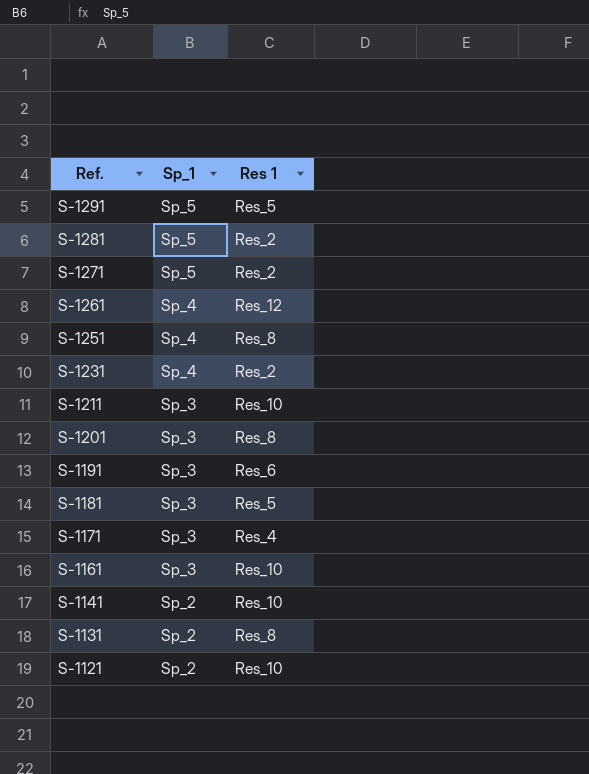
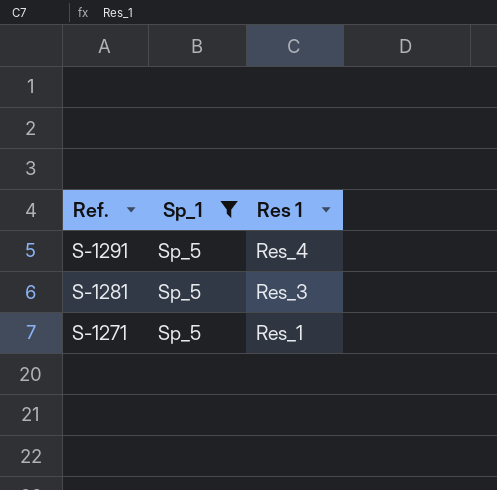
filter: none -> Sp_1 = Sp_5
S-1291 | Res 1: Res_5 -> Res_4
S-1281 | Res 1: Res_2 -> Res_3
S-1271 | Res 1: Res_2 -> Res_1

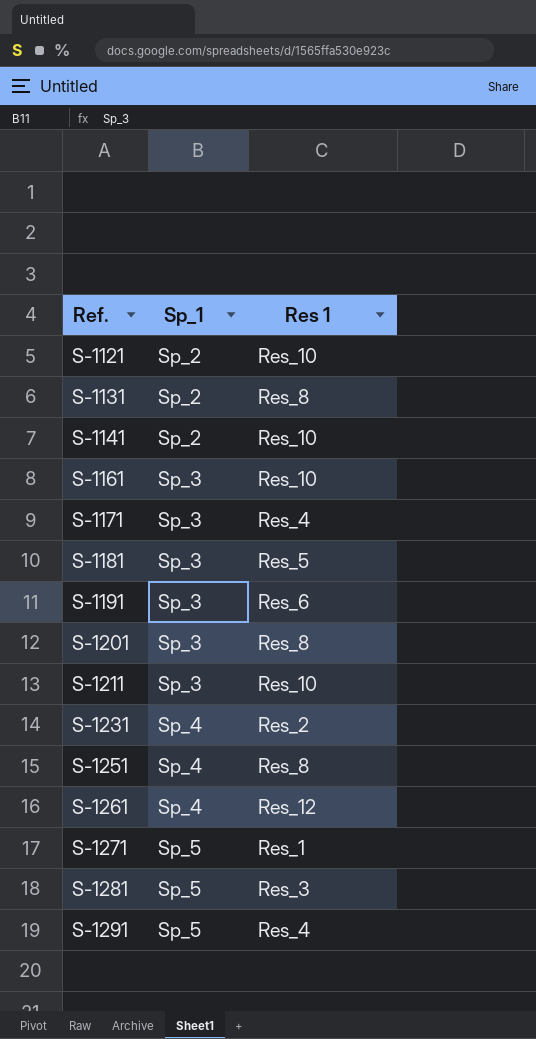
filter: Sp_1 = Sp_5 -> none
row order: Ref. descending -> Ref. ascending

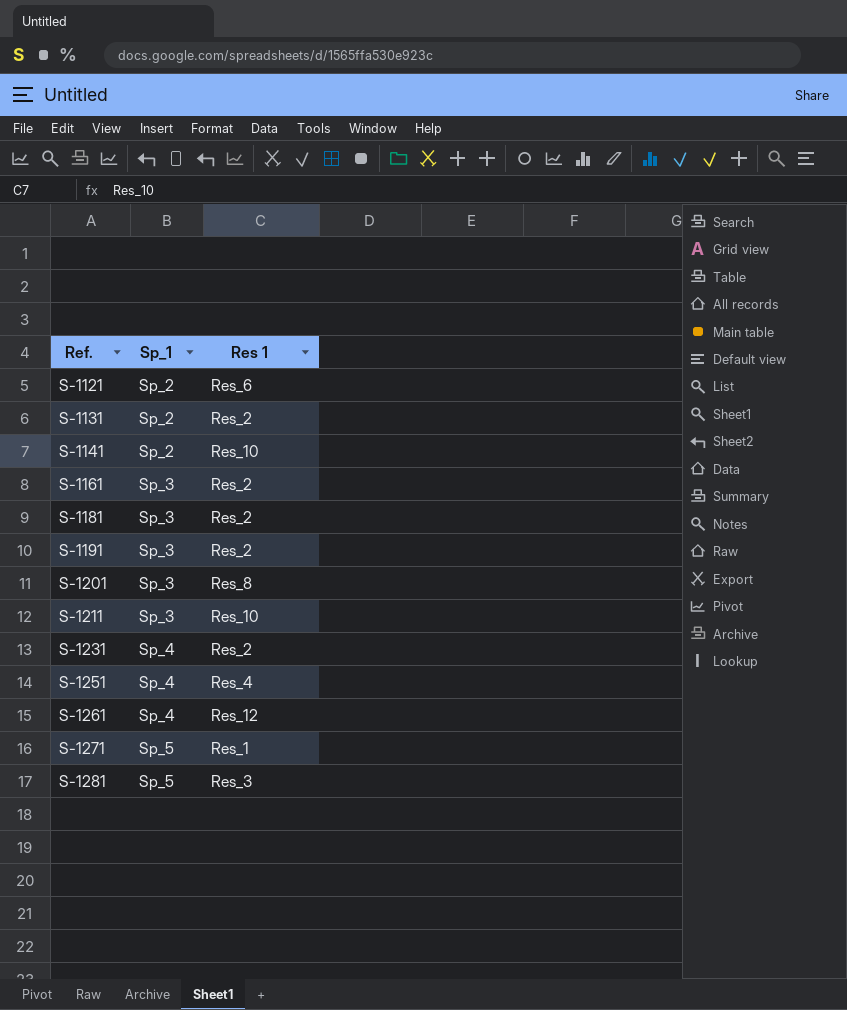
row S-1171: Sp_3 | Res_4 -> none
row S-1291: Sp_5 | Res_4 -> none
S-1121 | Res 1: Res_10 -> Res_6
S-1131 | Res 1: Res_8 -> Res_2
S-1161 | Res 1: Res_10 -> Res_2
S-1181 | Res 1: Res_5 -> Res_2
S-1191 | Res 1: Res_6 -> Res_2
S-1251 | Res 1: Res_8 -> Res_4

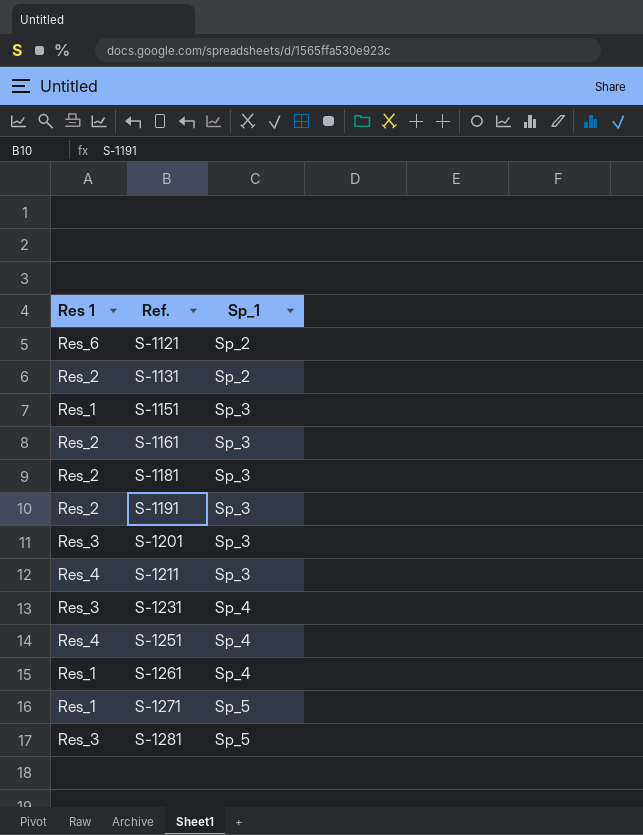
column Res 1 | position: 3 -> 1
row S-1141: Sp_2 | Res_10 -> none
row S-1151: none -> Res_1 | Sp_3
S-1201 | Res 1: Res_8 -> Res_3
S-1211 | Res 1: Res_10 -> Res_4
S-1231 | Res 1: Res_2 -> Res_3
S-1261 | Res 1: Res_12 -> Res_1

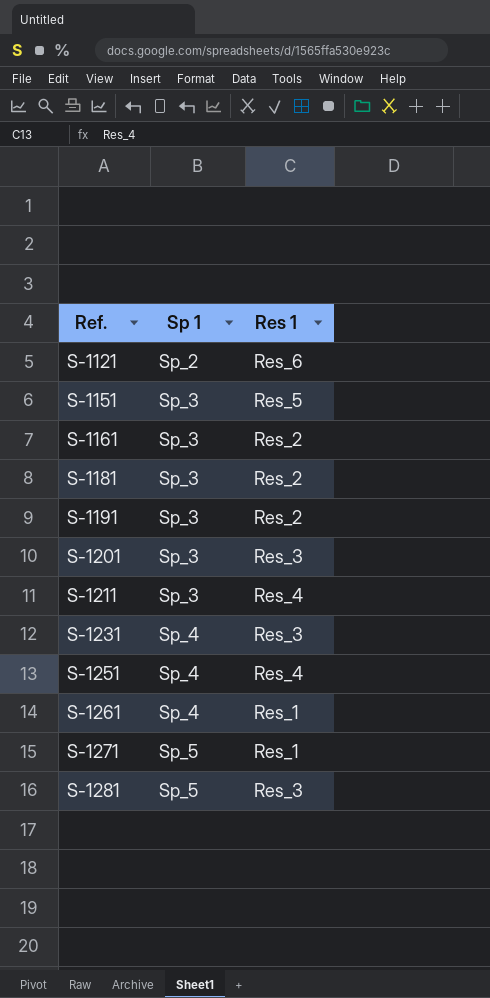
column name: Sp_1 -> Sp 1
column Res 1 | position: 1 -> 3
row S-1131: Res_2 | Sp_2 -> none
S-1151 | Res 1: Res_1 -> Res_5

